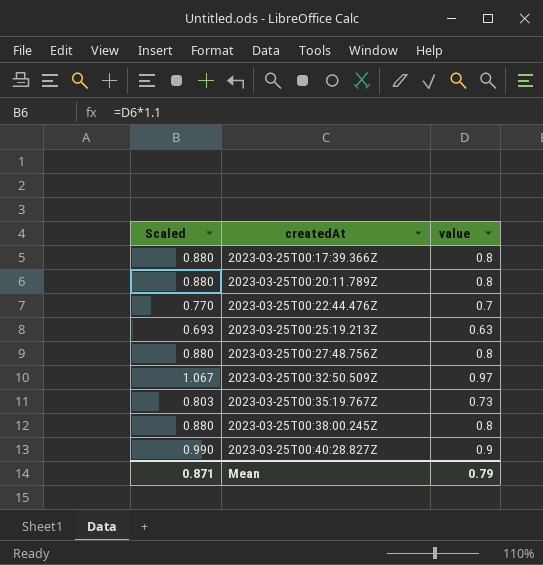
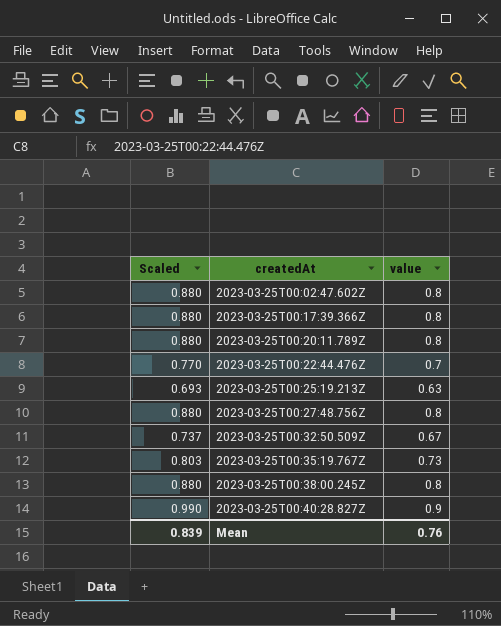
row 2023-03-25T00:02:47.602Z: none -> 0.880 | 0.8
2023-03-25T00:32:50.509Z | Scaled: 1.067 -> 0.737
2023-03-25T00:32:50.509Z | value: 0.97 -> 0.67
Mean | Scaled: 0.871 -> 0.839
Mean | value: 0.79 -> 0.76

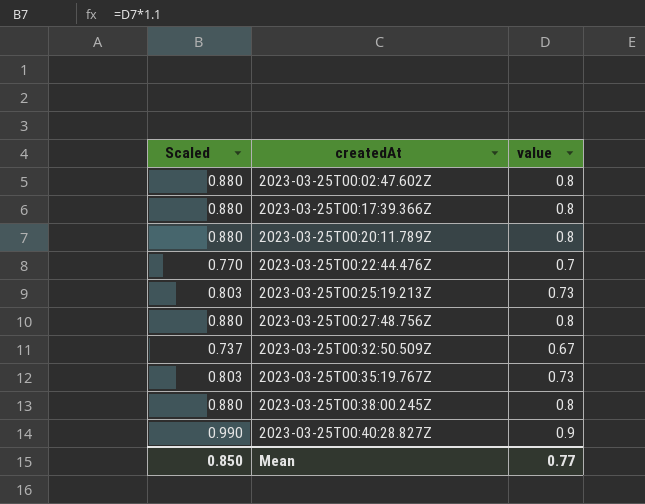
2023-03-25T00:25:19.213Z | Scaled: 0.693 -> 0.803
2023-03-25T00:25:19.213Z | value: 0.63 -> 0.73
Mean | Scaled: 0.839 -> 0.850
Mean | value: 0.76 -> 0.77

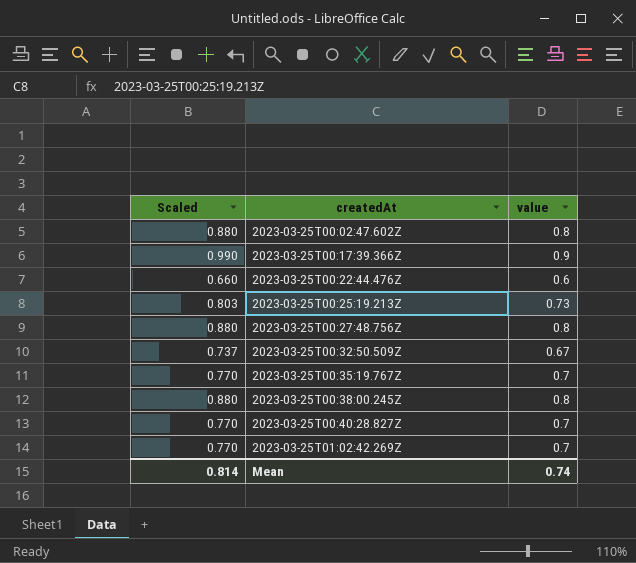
row 2023-03-25T00:20:11.789Z: 0.880 | 0.8 -> none
2023-03-25T00:17:39.366Z | Scaled: 0.880 -> 0.990
2023-03-25T00:17:39.366Z | value: 0.8 -> 0.9
2023-03-25T00:22:44.476Z | Scaled: 0.770 -> 0.660
2023-03-25T00:22:44.476Z | value: 0.7 -> 0.6
2023-03-25T00:35:19.767Z | Scaled: 0.803 -> 0.770
2023-03-25T00:35:19.767Z | value: 0.73 -> 0.7
2023-03-25T00:40:28.827Z | Scaled: 0.990 -> 0.770
2023-03-25T00:40:28.827Z | value: 0.9 -> 0.7
row 2023-03-25T01:02:42.269Z: none -> 0.770 | 0.7
Mean | Scaled: 0.850 -> 0.814
Mean | value: 0.77 -> 0.74

